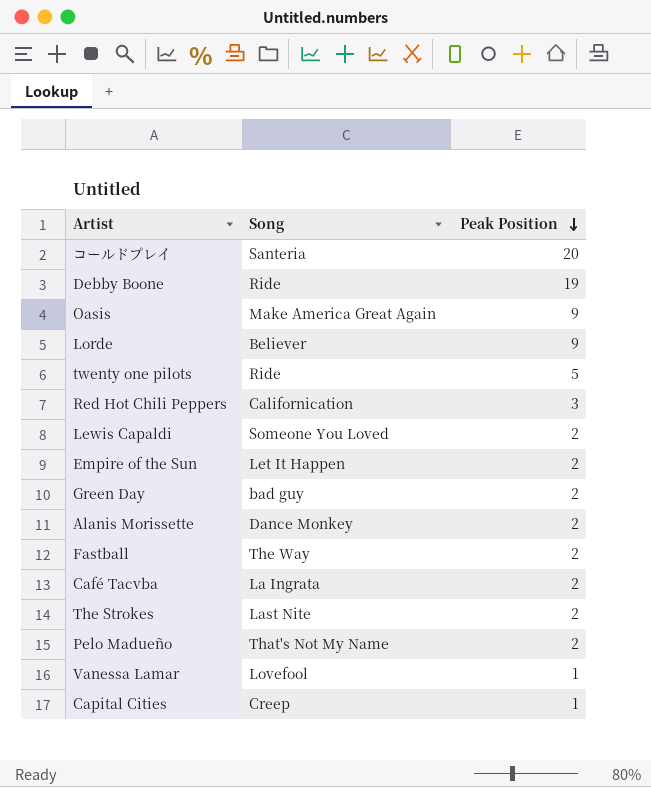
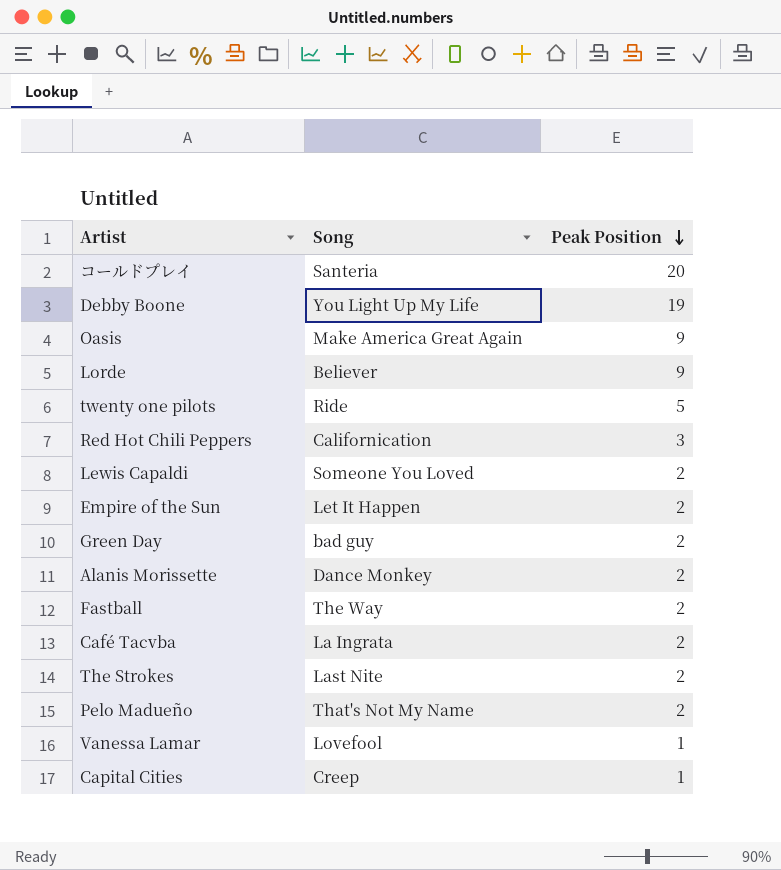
Debby Boone | Song: Ride -> You Light Up My Life

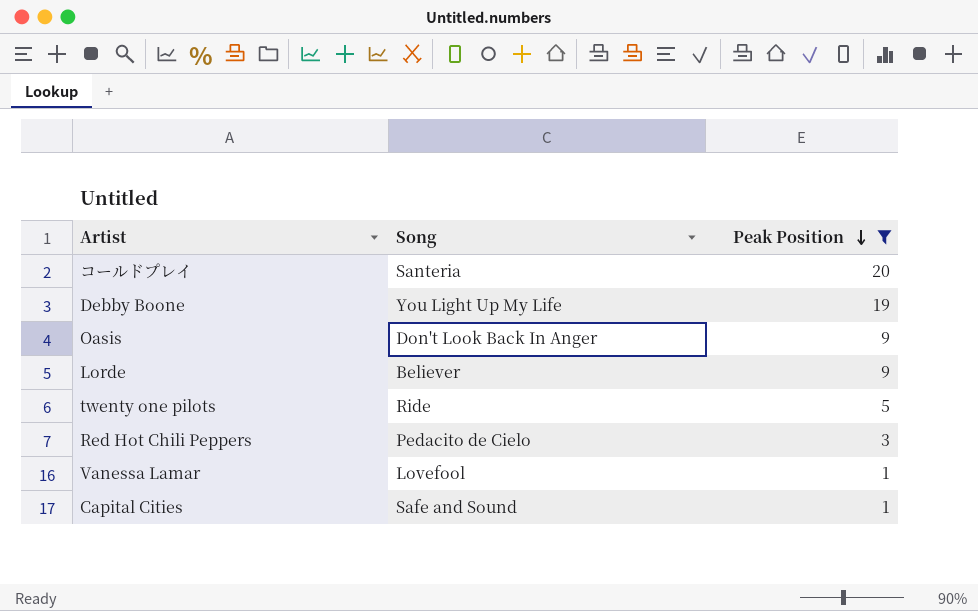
filter: none -> Peak Position != 2
Oasis | Song: Make America Great Again -> Don't Look Back In Anger
Red Hot Chili Peppers | Song: Californication -> Pedacito de Cielo
Capital Cities | Song: Creep -> Safe and Sound

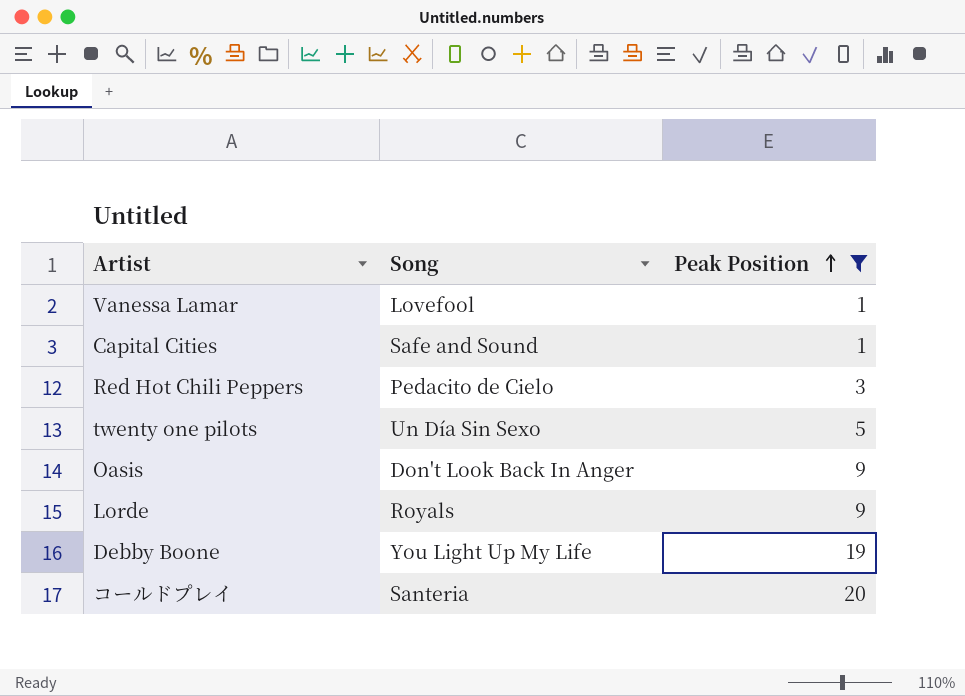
row order: Peak Position descending -> Peak Position ascending
twenty one pilots | Song: Ride -> Un Día Sin Sexo
Lorde | Song: Believer -> Royals

